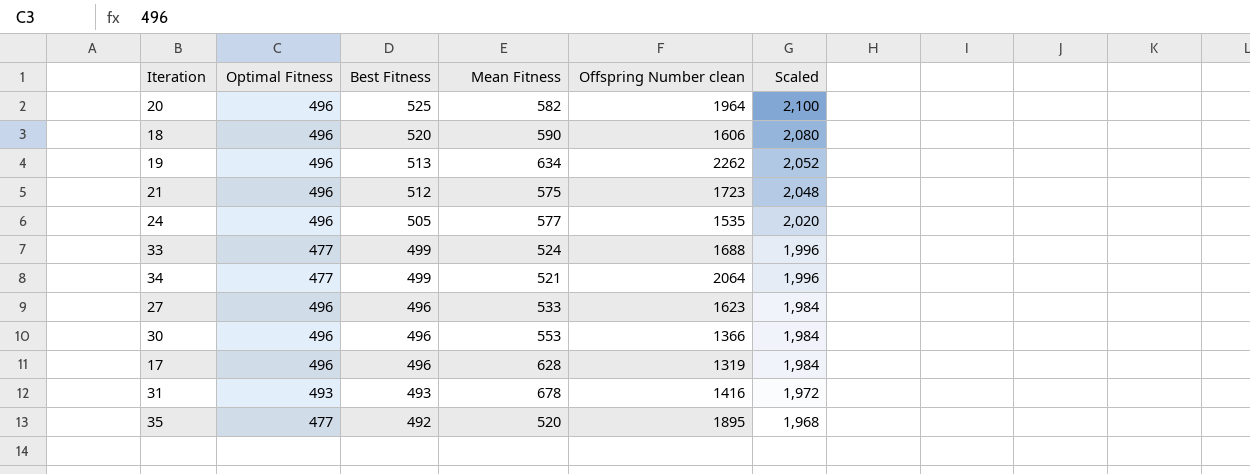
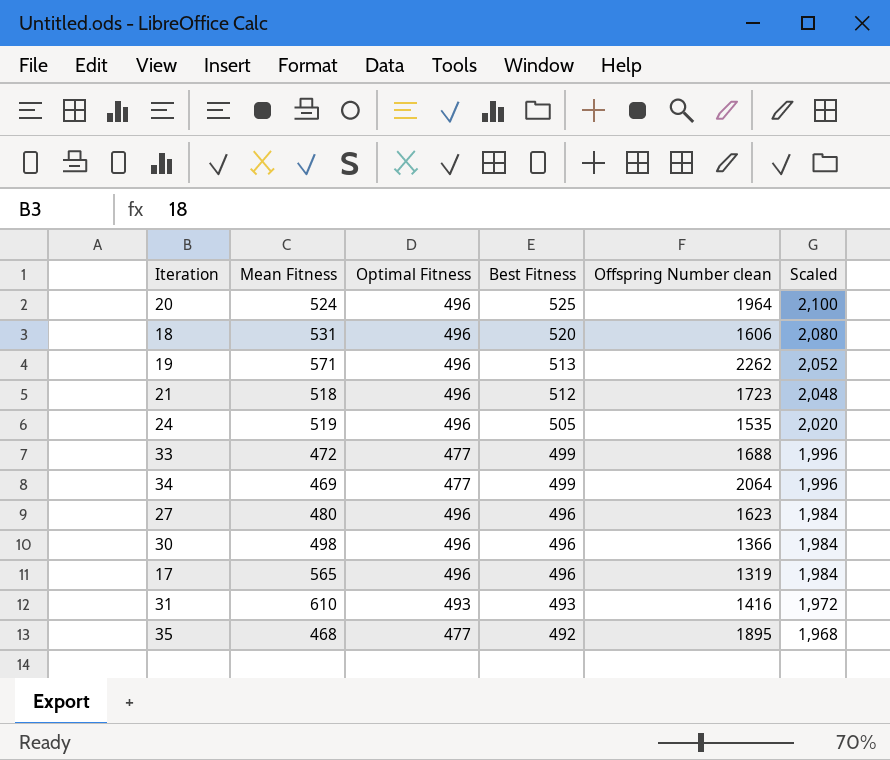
column Mean Fitness | position: 4 -> 2
20 | Mean Fitness: 582 -> 524
18 | Mean Fitness: 590 -> 531
19 | Mean Fitness: 634 -> 571
21 | Mean Fitness: 575 -> 518
24 | Mean Fitness: 577 -> 519
33 | Mean Fitness: 524 -> 472
34 | Mean Fitness: 521 -> 469
27 | Mean Fitness: 533 -> 480
30 | Mean Fitness: 553 -> 498
17 | Mean Fitness: 628 -> 565
31 | Mean Fitness: 678 -> 610
35 | Mean Fitness: 520 -> 468

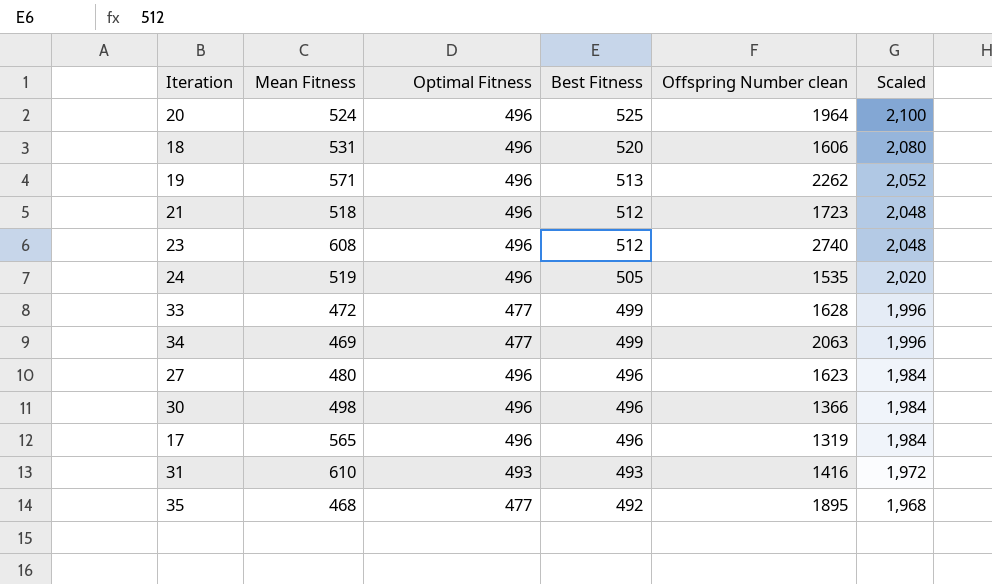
row 23: none -> 608 | 496 | 512 | 2740 | 2,048
33 | Offspring Number clean: 1688 -> 1628
34 | Offspring Number clean: 2064 -> 2063

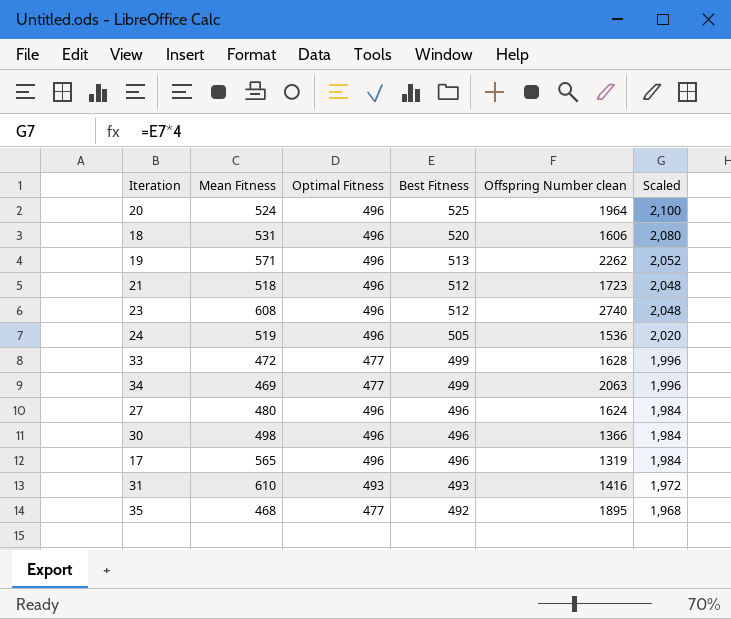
24 | Offspring Number clean: 1535 -> 1536
27 | Offspring Number clean: 1623 -> 1624

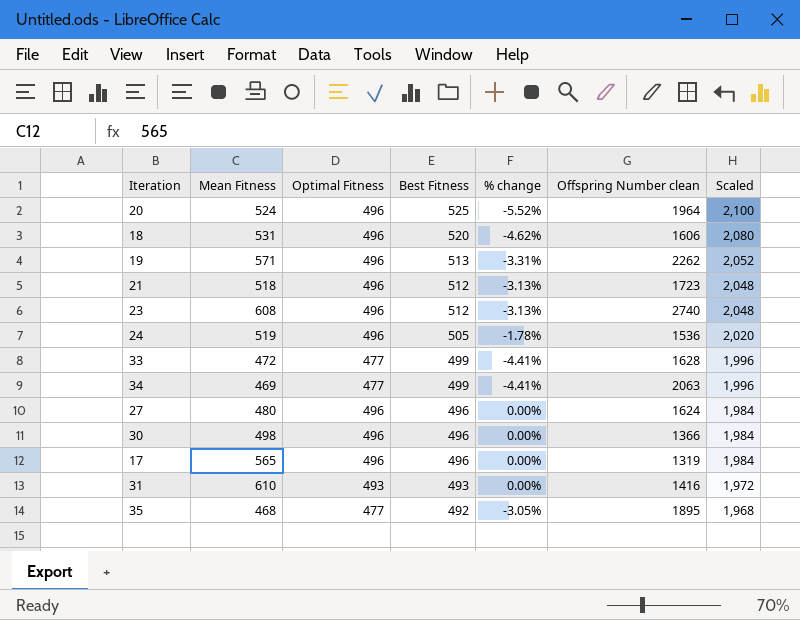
column % change | formula: none -> ([Optimal Fitness] - [Best Fitness]) / [Best Fitness]

